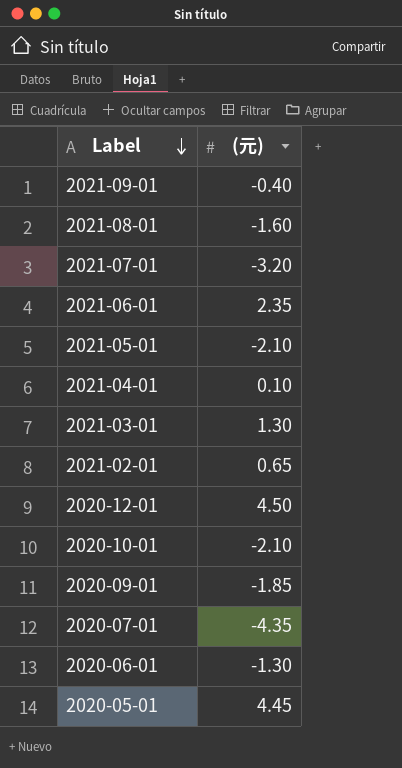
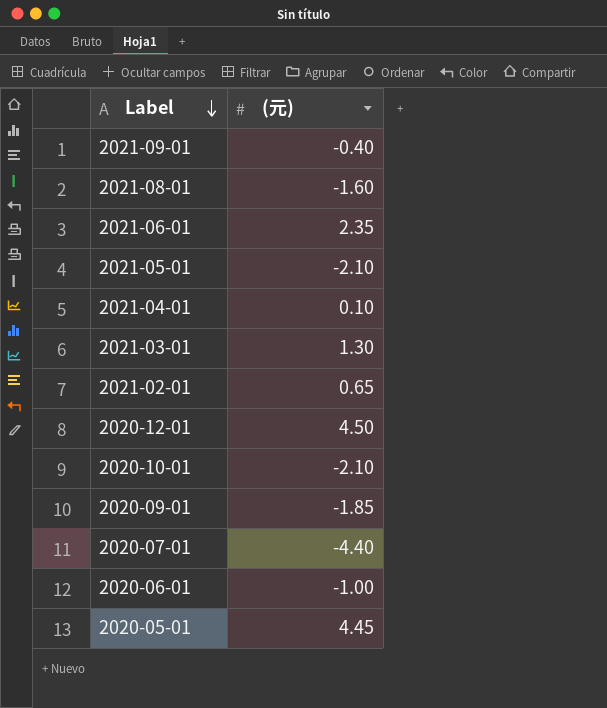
row 2021-07-01: -3.20 -> none
2020-07-01 | (元): -4.35 -> -4.40
2020-06-01 | (元): -1.30 -> -1.00

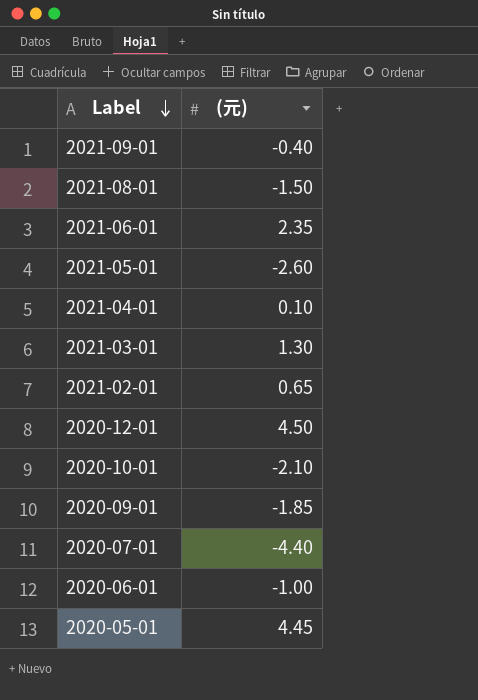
2021-08-01 | (元): -1.60 -> -1.50
2021-05-01 | (元): -2.10 -> -2.60

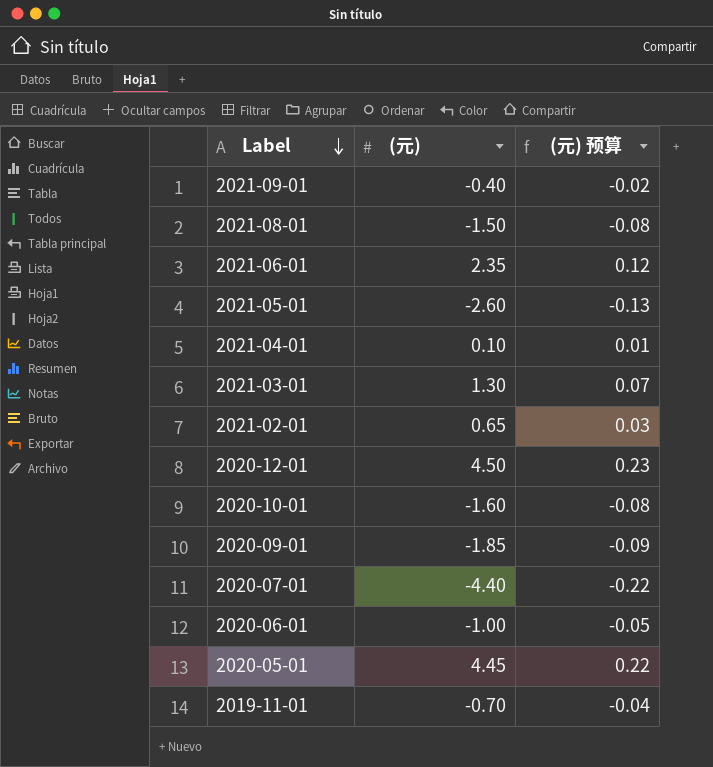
column (元) 预算 | formula: none -> [(元)] * 0.05
2020-10-01 | (元): -2.10 -> -1.60
row 2019-11-01: none -> -0.70 | -0.04

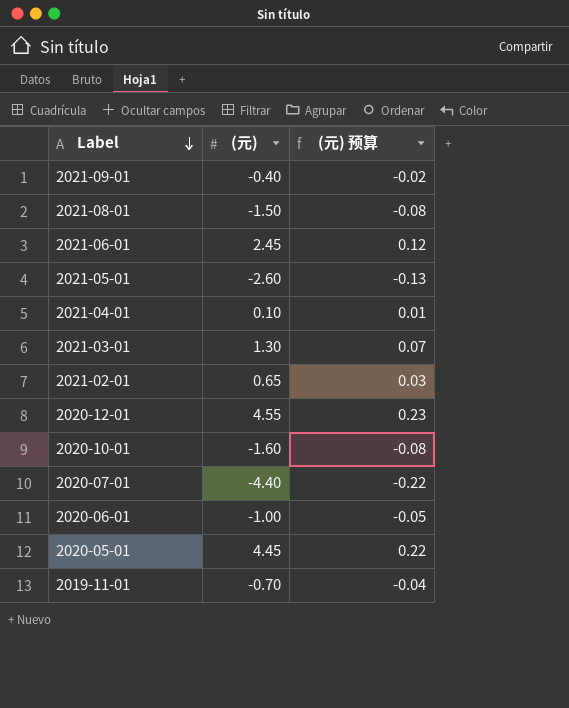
row 2020-09-01: -1.85 | -0.09 -> none
2021-06-01 | (元): 2.35 -> 2.45
2020-12-01 | (元): 4.50 -> 4.55

